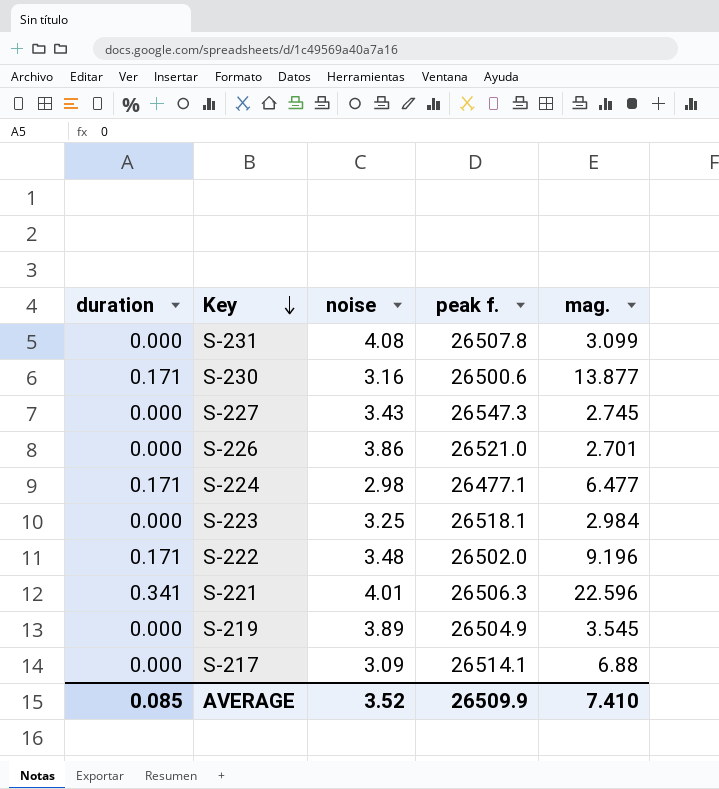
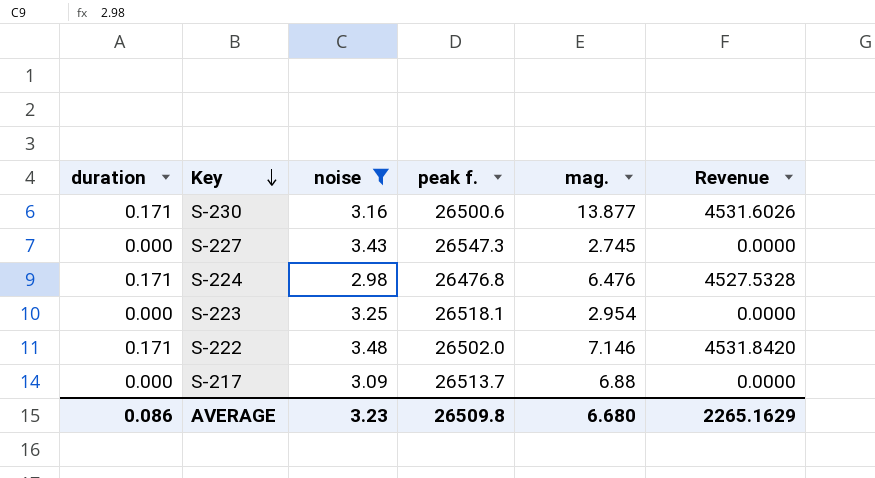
filter: none -> noise <= 3.48
column Revenue | formula: none -> [duration] * [peak f.]
S-224 | peak f.: 26477.1 -> 26476.8
S-224 | mag.: 6.477 -> 6.476
S-223 | mag.: 2.984 -> 2.954
S-222 | mag.: 9.196 -> 7.146
S-217 | peak f.: 26514.1 -> 26513.7
AVERAGE | duration: 0.085 -> 0.086
AVERAGE | noise: 3.52 -> 3.23
AVERAGE | peak f.: 26509.9 -> 26509.8
AVERAGE | mag.: 7.410 -> 6.680

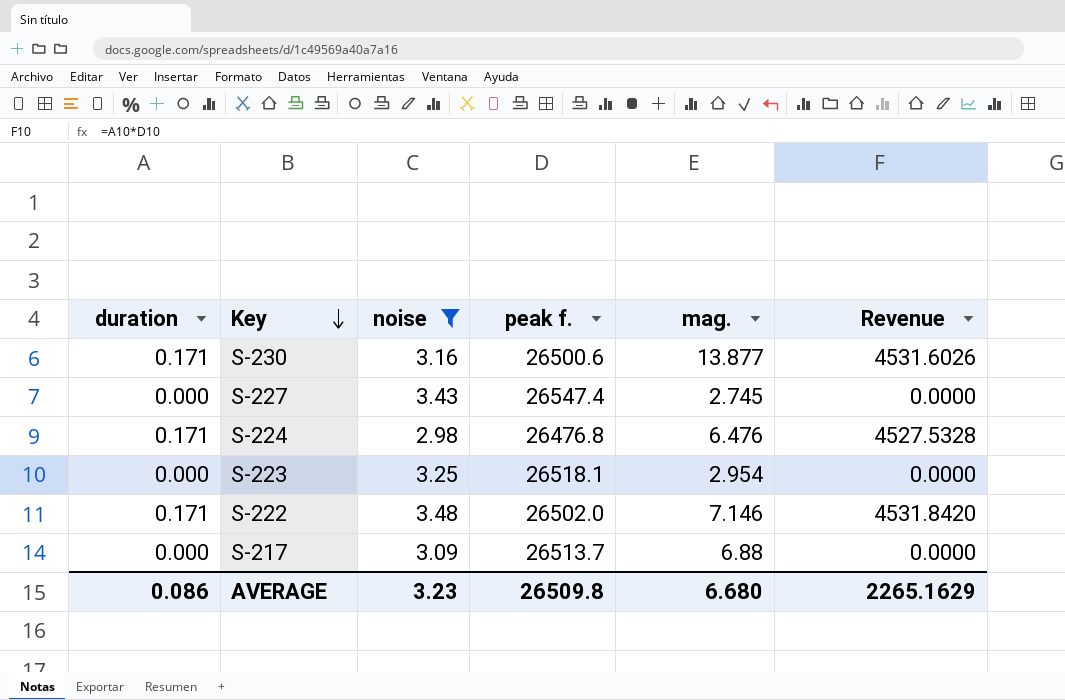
S-227 | peak f.: 26547.3 -> 26547.4

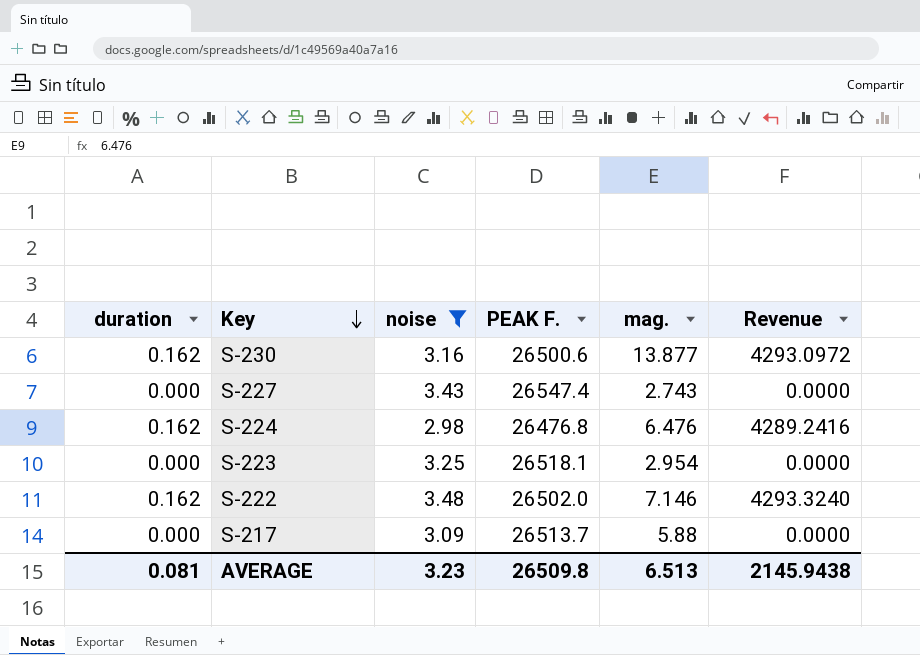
column name: peak f. -> PEAK F.
S-230 | duration: 0.171 -> 0.162
S-230 | Revenue: 4531.6026 -> 4293.0972
S-227 | mag.: 2.745 -> 2.743
S-224 | duration: 0.171 -> 0.162
S-224 | Revenue: 4527.5328 -> 4289.2416
S-222 | duration: 0.171 -> 0.162
S-222 | Revenue: 4531.8420 -> 4293.3240
S-217 | mag.: 6.88 -> 5.88
AVERAGE | duration: 0.086 -> 0.081
AVERAGE | mag.: 6.680 -> 6.513
AVERAGE | Revenue: 2265.1629 -> 2145.9438

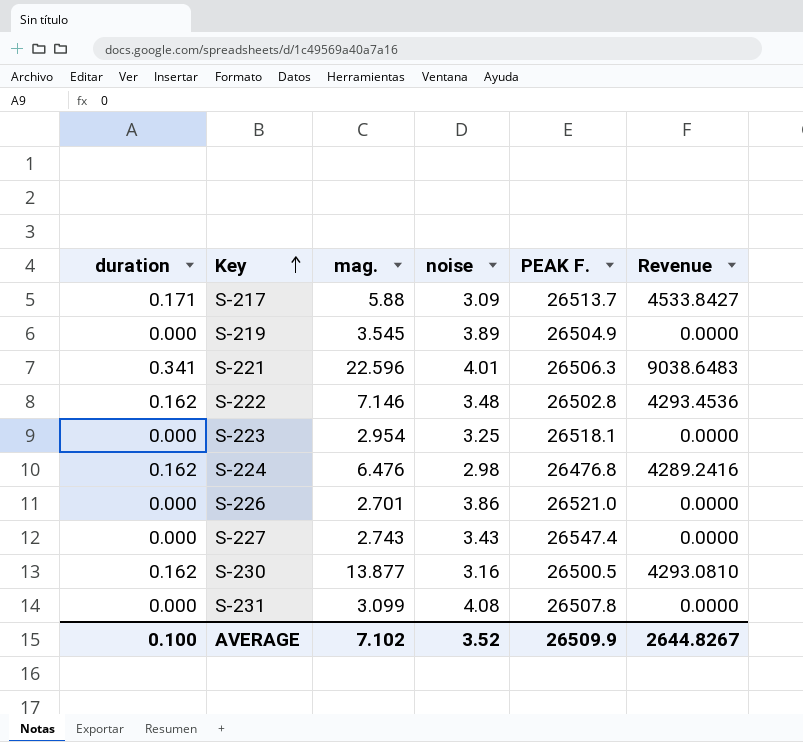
filter: noise <= 3.48 -> none
row order: Key descending -> Key ascending
column mag. | position: 5 -> 3
S-217 | duration: 0.000 -> 0.171
S-217 | Revenue: 0.0000 -> 4533.8427
S-222 | PEAK F.: 26502.0 -> 26502.8
S-222 | Revenue: 4293.3240 -> 4293.4536
S-230 | PEAK F.: 26500.6 -> 26500.5
S-230 | Revenue: 4293.0972 -> 4293.0810
AVERAGE | duration: 0.081 -> 0.100
AVERAGE | mag.: 6.513 -> 7.102
AVERAGE | noise: 3.23 -> 3.52
AVERAGE | PEAK F.: 26509.8 -> 26509.9
AVERAGE | Revenue: 2145.9438 -> 2644.8267

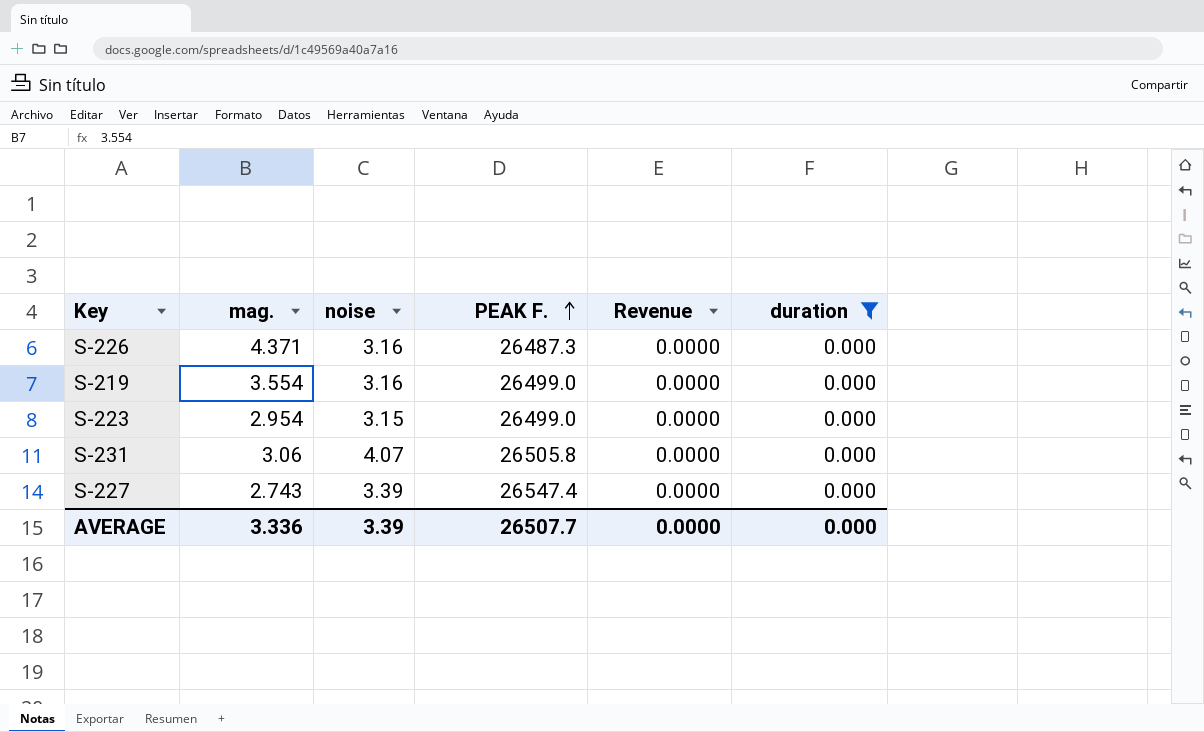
filter: none -> duration = 0.000
row order: Key ascending -> PEAK F. ascending
column duration | position: 1 -> 6
S-226 | mag.: 2.701 -> 4.371
S-226 | noise: 3.86 -> 3.16
S-226 | PEAK F.: 26521.0 -> 26487.3
S-219 | mag.: 3.545 -> 3.554
S-219 | noise: 3.89 -> 3.16
S-219 | PEAK F.: 26504.9 -> 26499.0
S-223 | noise: 3.25 -> 3.15
S-223 | PEAK F.: 26518.1 -> 26499.0
S-231 | mag.: 3.099 -> 3.06
S-231 | noise: 4.08 -> 4.07
S-231 | PEAK F.: 26507.8 -> 26505.8
S-227 | noise: 3.43 -> 3.39
AVERAGE | mag.: 7.102 -> 3.336
AVERAGE | noise: 3.52 -> 3.39
AVERAGE | PEAK F.: 26509.9 -> 26507.7
AVERAGE | Revenue: 2644.8267 -> 0.0000
AVERAGE | duration: 0.100 -> 0.000

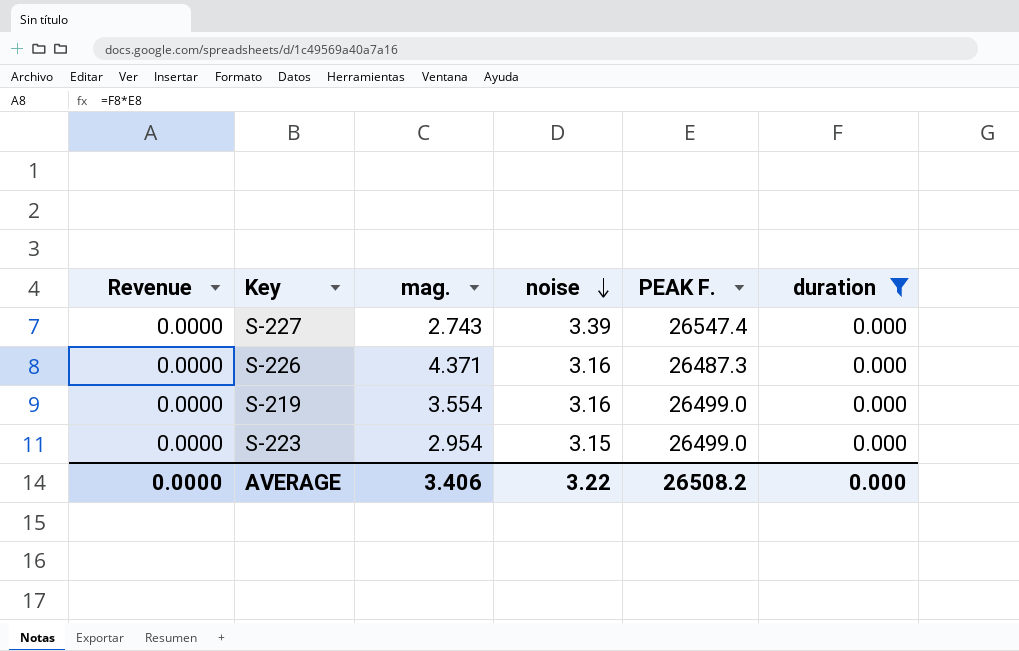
row order: PEAK F. ascending -> noise descending
column Revenue | position: 5 -> 1
row S-231: 3.06 | 4.07 | 26505.8 | 0.0000 | 0.000 -> none
AVERAGE | mag.: 3.336 -> 3.406
AVERAGE | noise: 3.39 -> 3.22
AVERAGE | PEAK F.: 26507.7 -> 26508.2

